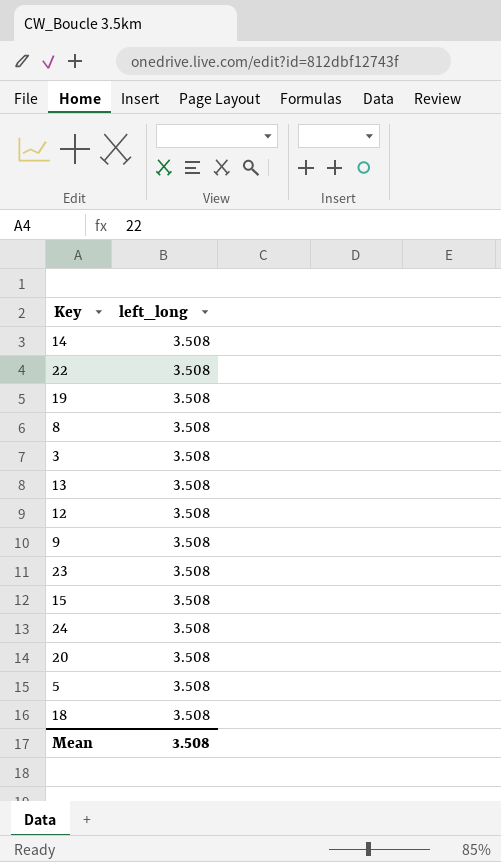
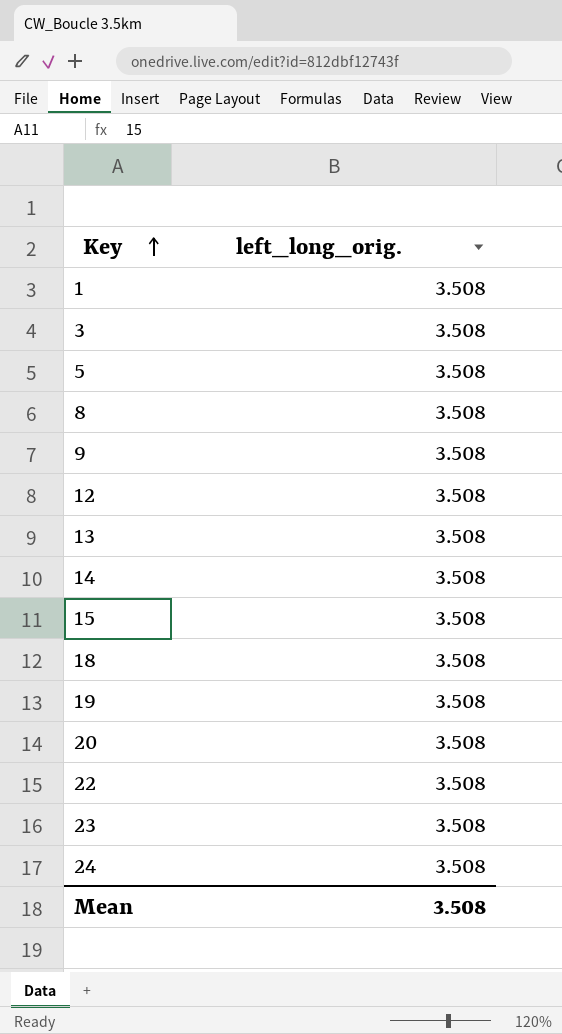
row order: none -> Key ascending
column name: left_long -> left_long_orig.
row 1: none -> 3.508

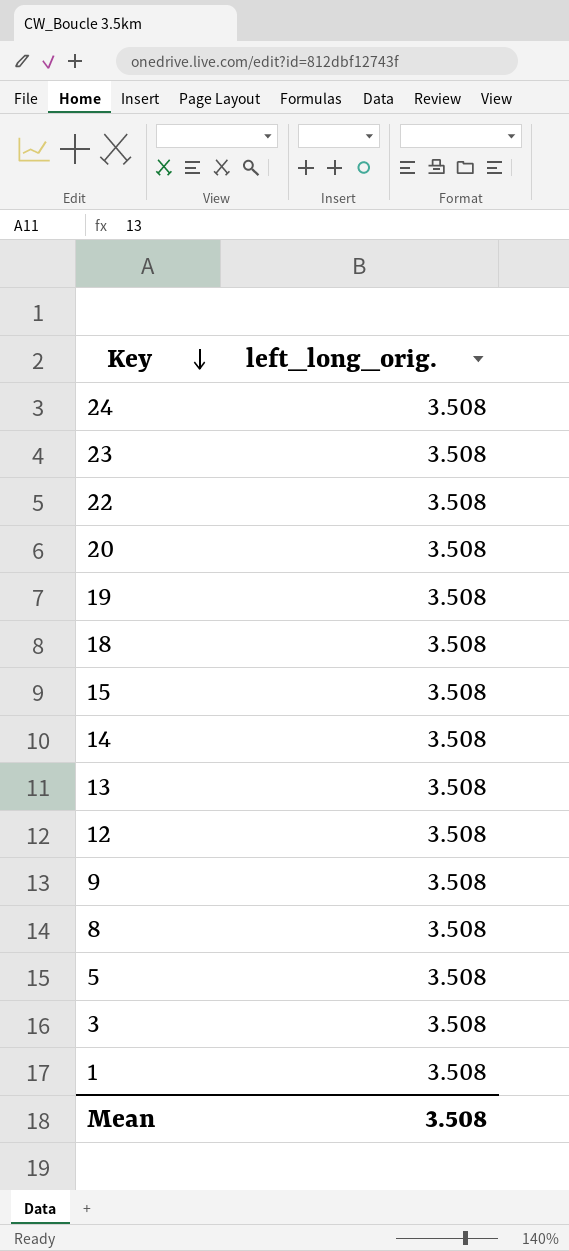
row order: Key ascending -> Key descending

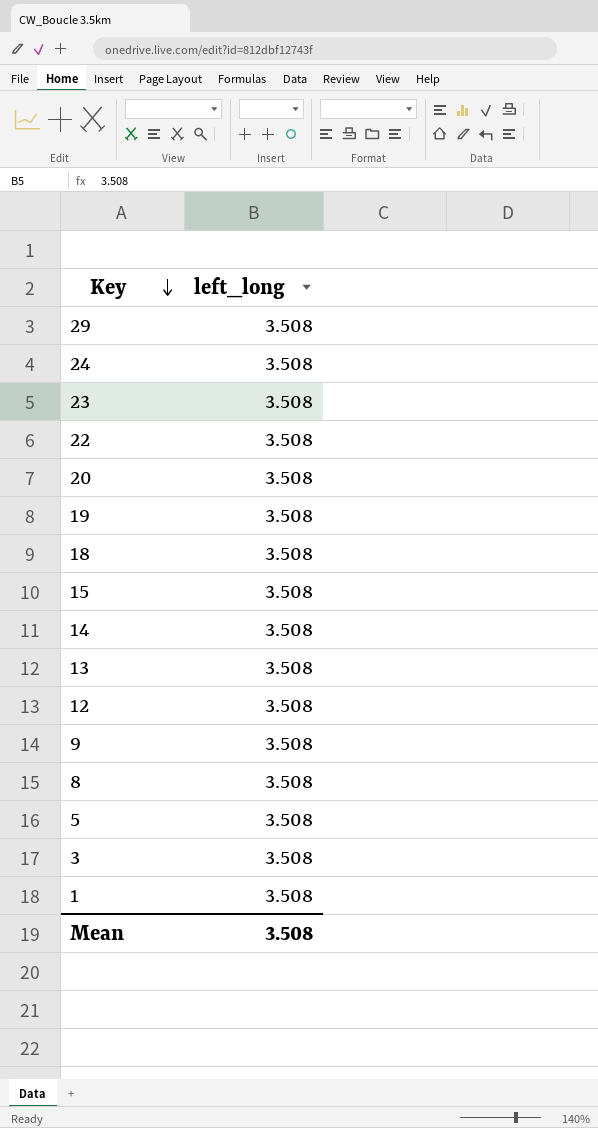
column name: left_long_orig. -> left_long
row 29: none -> 3.508

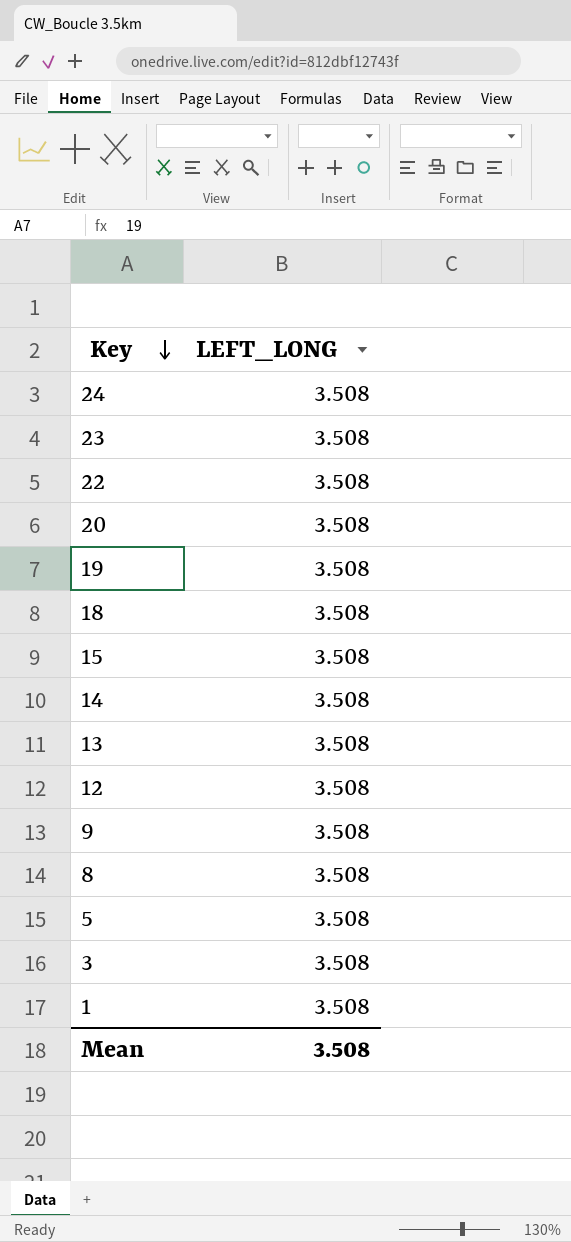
column name: left_long -> LEFT_LONG
row 29: 3.508 -> none

